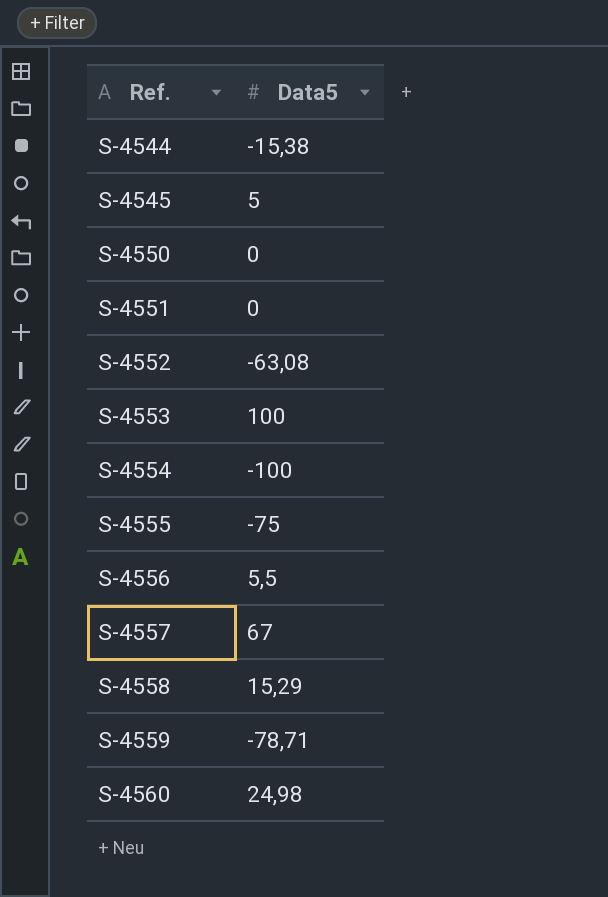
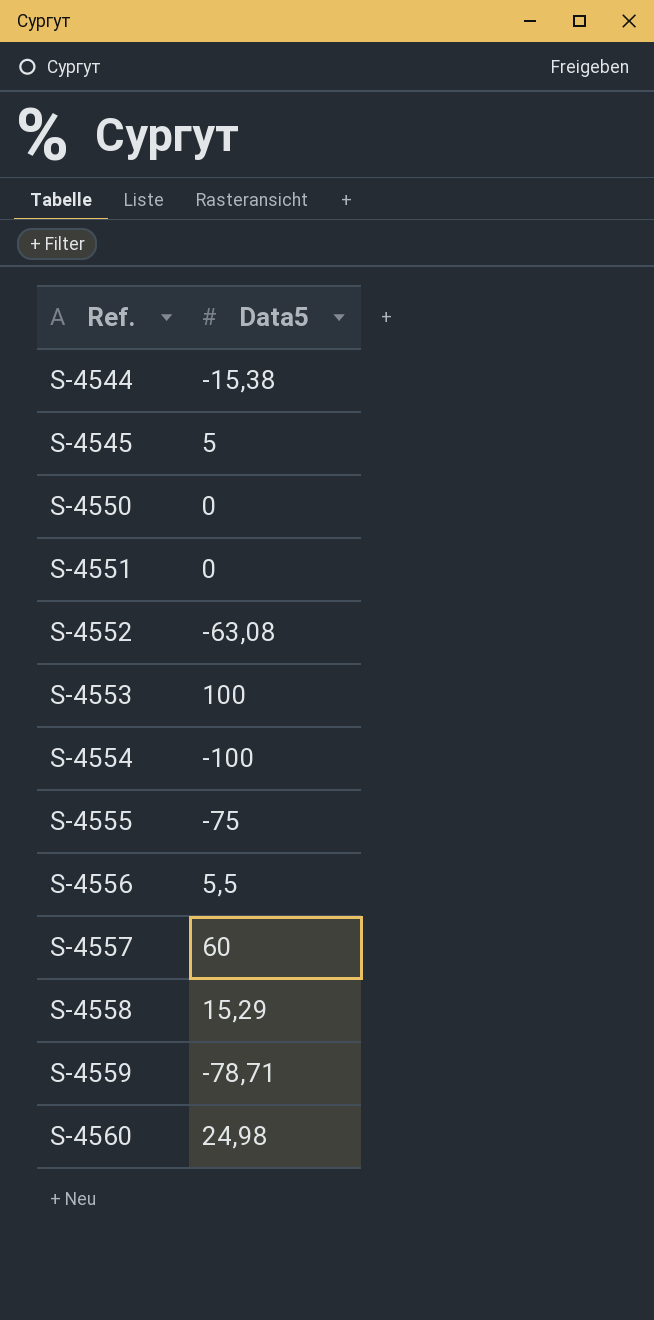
S-4557 | Data5: 67 -> 60

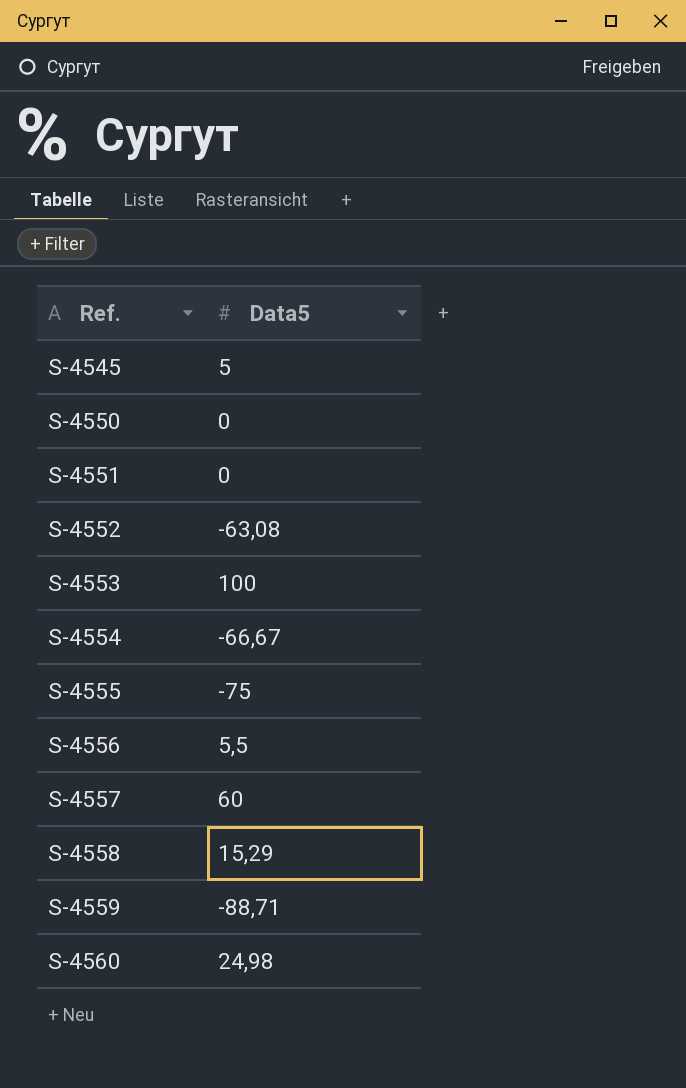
row S-4544: -15,38 -> none
S-4554 | Data5: -100 -> -66,67
S-4559 | Data5: -78,71 -> -88,71

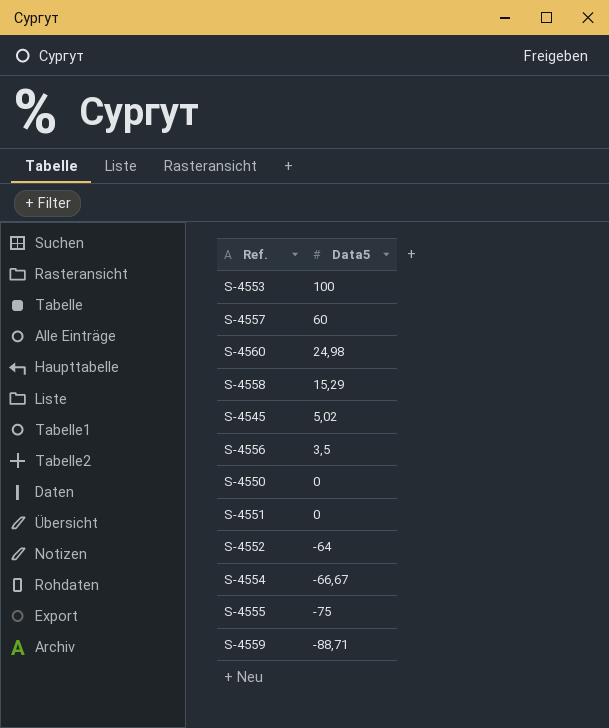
row order: Ref. ascending -> Data5 descending
S-4545 | Data5: 5 -> 5,02
S-4556 | Data5: 5,5 -> 3,5
S-4552 | Data5: -63,08 -> -64

